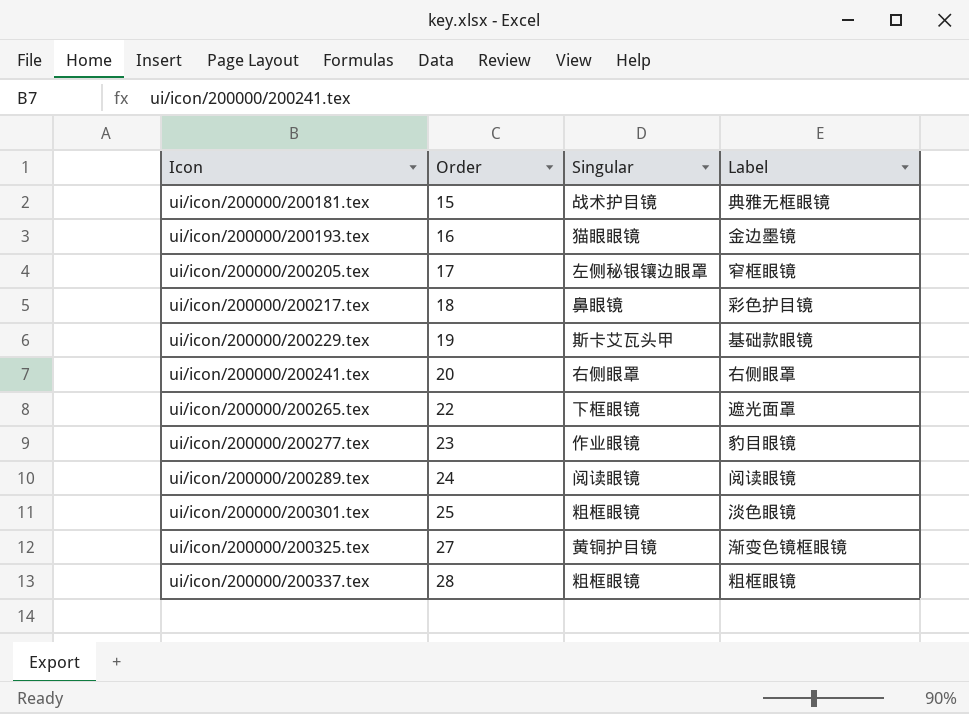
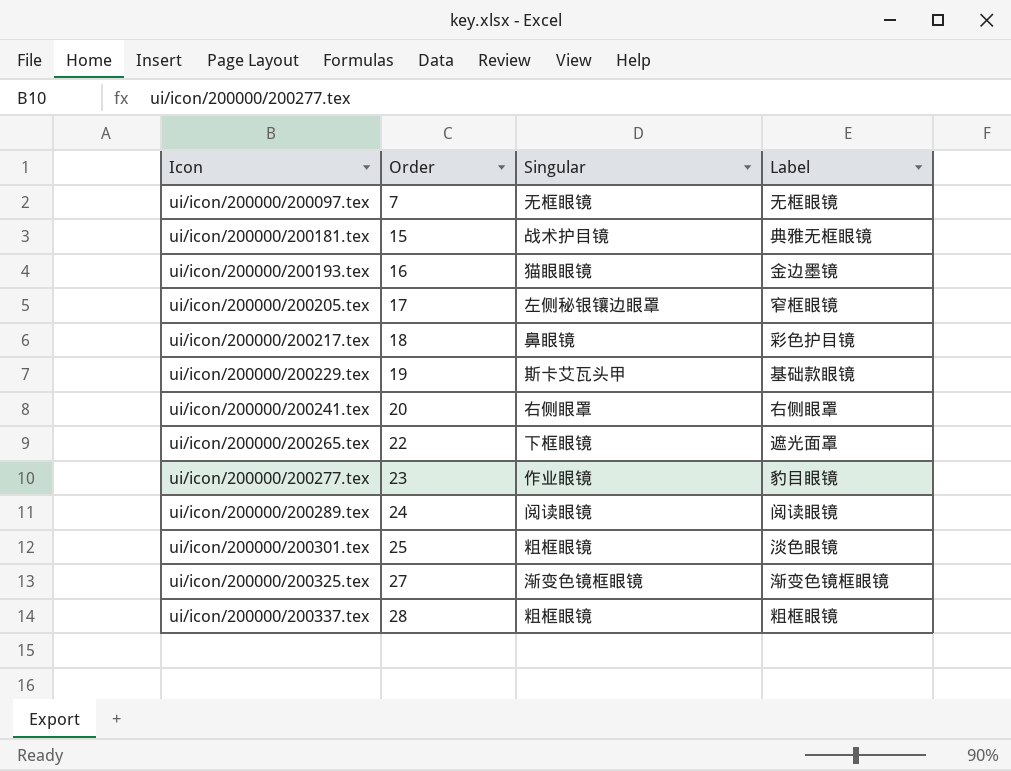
row ui/icon/200000/200097.tex: none -> 7 | 无框眼镜 | 无框眼镜
ui/icon/200000/200325.tex | Singular: 黄铜护目镜 -> 渐变色镜框眼镜

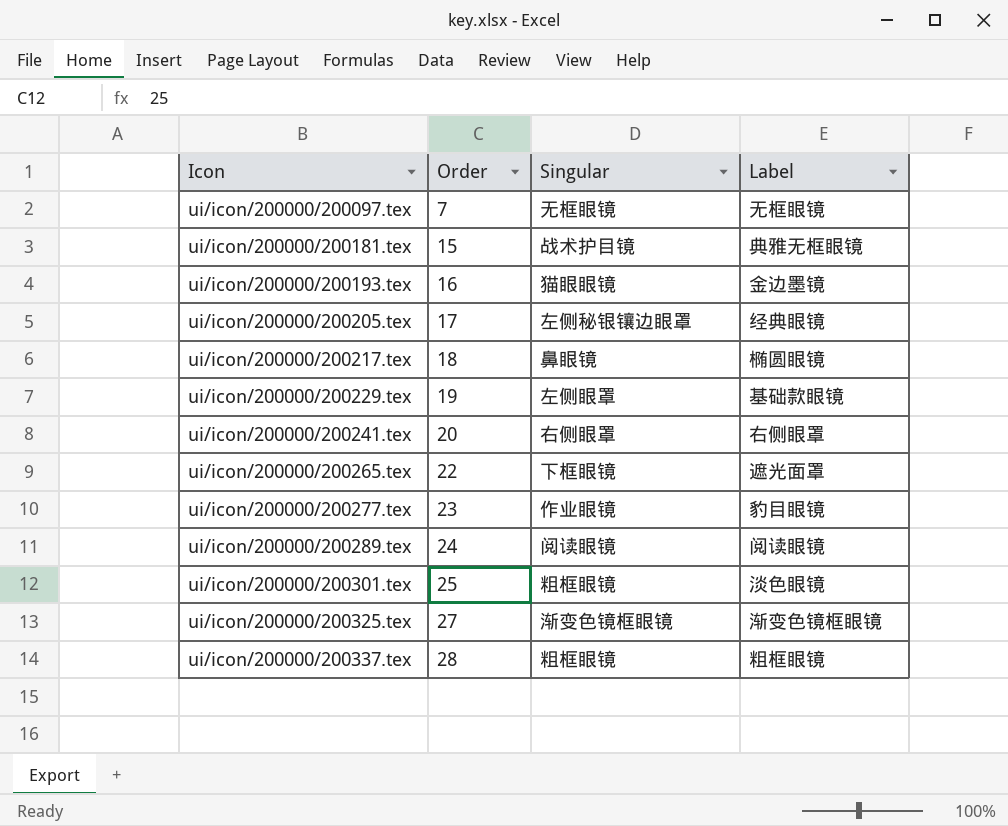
ui/icon/200000/200205.tex | Label: 窄框眼镜 -> 经典眼镜
ui/icon/200000/200217.tex | Label: 彩色护目镜 -> 椭圆眼镜
ui/icon/200000/200229.tex | Singular: 斯卡艾瓦头甲 -> 左侧眼罩

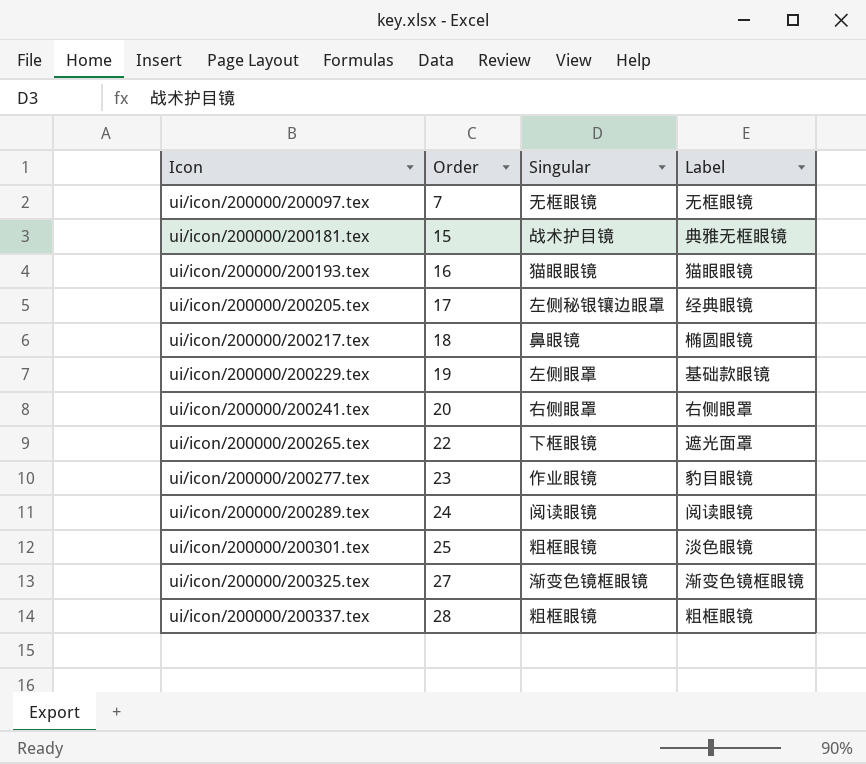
ui/icon/200000/200193.tex | Label: 金边墨镜 -> 猫眼眼镜

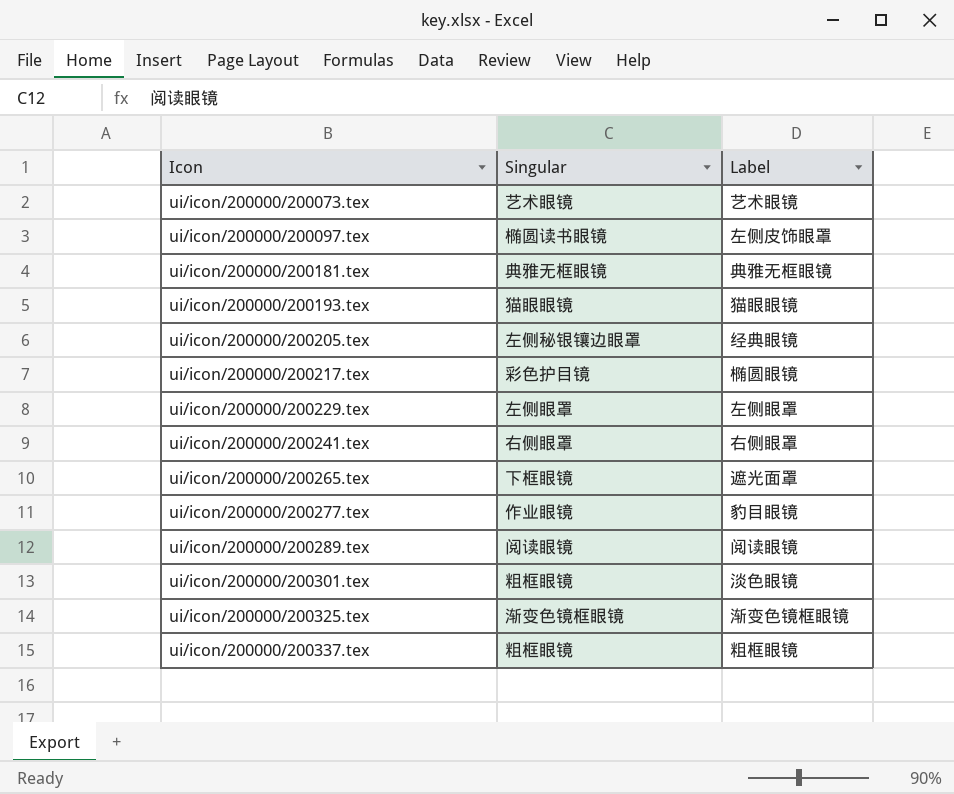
column Order | position: 2 -> none
row ui/icon/200000/200073.tex: none -> 艺术眼镜 | 艺术眼镜
ui/icon/200000/200097.tex | Singular: 无框眼镜 -> 椭圆读书眼镜
ui/icon/200000/200097.tex | Label: 无框眼镜 -> 左侧皮饰眼罩
ui/icon/200000/200181.tex | Singular: 战术护目镜 -> 典雅无框眼镜
ui/icon/200000/200217.tex | Singular: 鼻眼镜 -> 彩色护目镜
ui/icon/200000/200229.tex | Label: 基础款眼镜 -> 左侧眼罩

